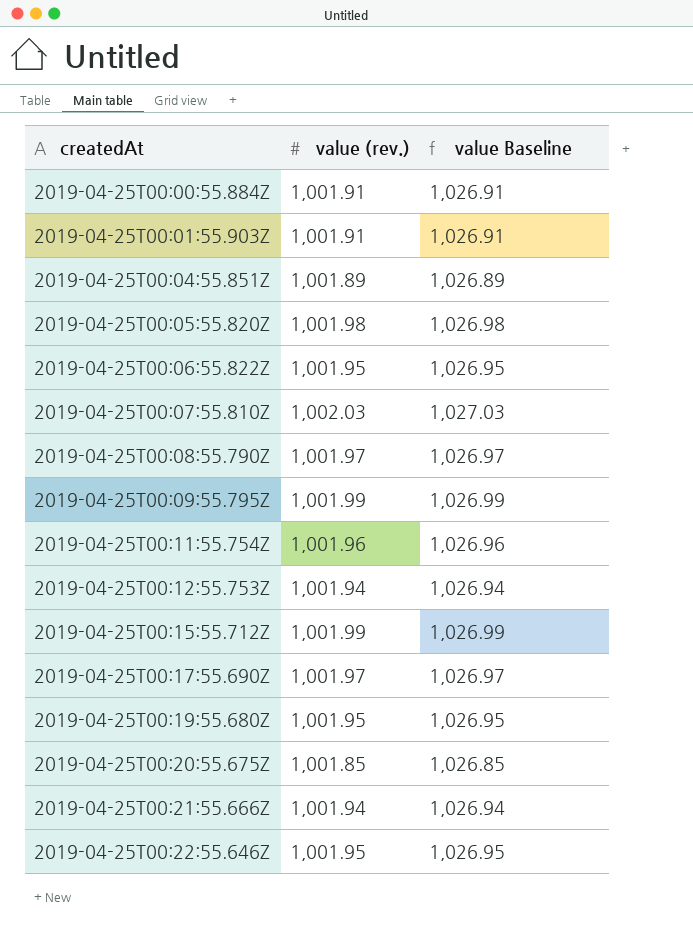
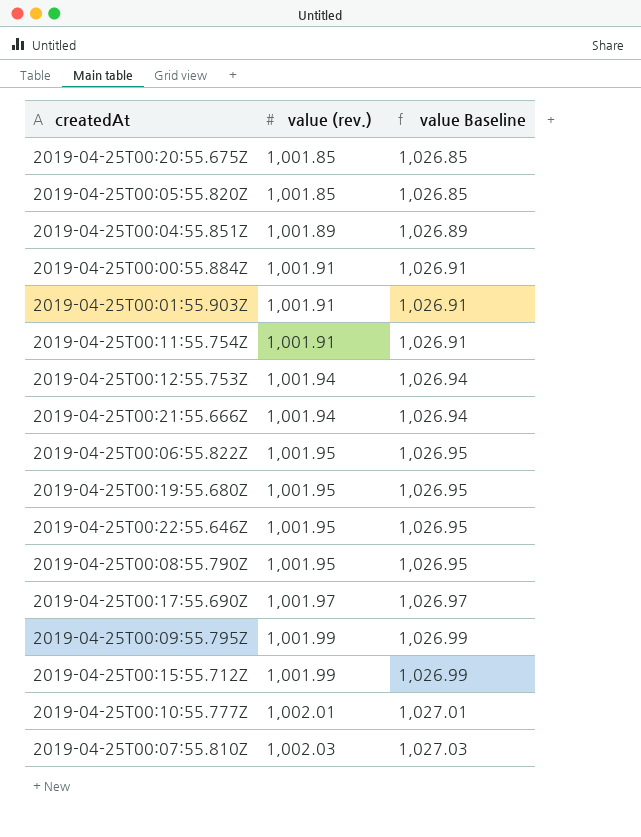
row order: createdAt ascending -> value (rev.) ascending
2019-04-25T00:05:55.820Z | value (rev.): 1,001.98 -> 1,001.85
2019-04-25T00:05:55.820Z | value Baseline: 1,026.98 -> 1,026.85
2019-04-25T00:11:55.754Z | value (rev.): 1,001.96 -> 1,001.91
2019-04-25T00:11:55.754Z | value Baseline: 1,026.96 -> 1,026.91
2019-04-25T00:08:55.790Z | value (rev.): 1,001.97 -> 1,001.95
2019-04-25T00:08:55.790Z | value Baseline: 1,026.97 -> 1,026.95
row 2019-04-25T00:10:55.777Z: none -> 1,002.01 | 1,027.01

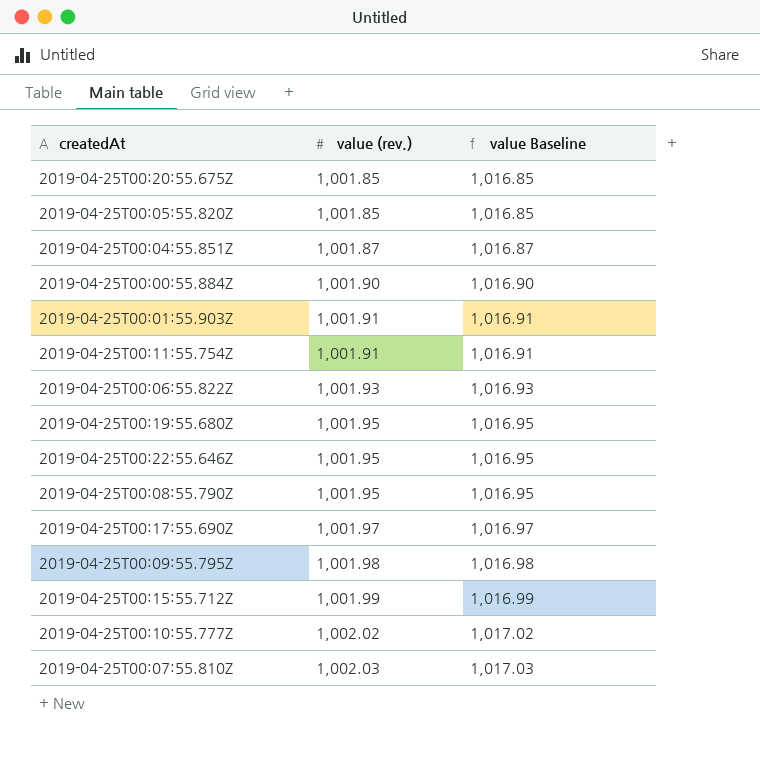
column value Baseline | formula: [value (rev.)] + 25 -> [value (rev.)] + 15
row 2019-04-25T00:12:55.753Z: 1,001.94 | 1,026.94 -> none
row 2019-04-25T00:21:55.666Z: 1,001.94 | 1,026.94 -> none
2019-04-25T00:04:55.851Z | value (rev.): 1,001.89 -> 1,001.87
2019-04-25T00:00:55.884Z | value (rev.): 1,001.91 -> 1,001.90
2019-04-25T00:06:55.822Z | value (rev.): 1,001.95 -> 1,001.93
2019-04-25T00:09:55.795Z | value (rev.): 1,001.99 -> 1,001.98
2019-04-25T00:10:55.777Z | value (rev.): 1,002.01 -> 1,002.02

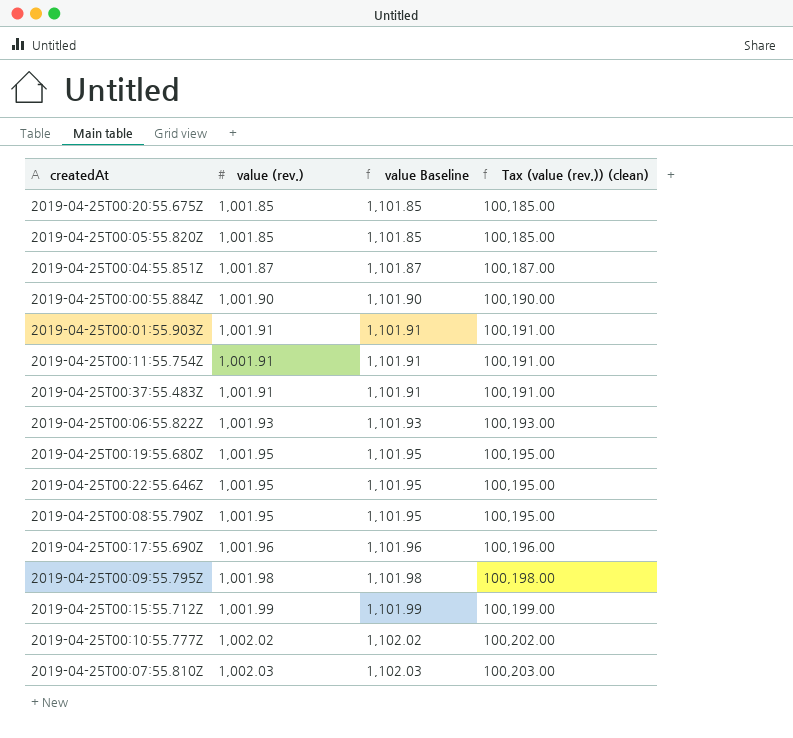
column value Baseline | formula: [value (rev.)] + 15 -> [value (rev.)] + 100
column Tax (value (rev.)) (clean) | formula: none -> [value (rev.)] * 100
row 2019-04-25T00:37:55.483Z: none -> 1,001.91 | 1,101.91 | 100,191.00
2019-04-25T00:17:55.690Z | value (rev.): 1,001.97 -> 1,001.96

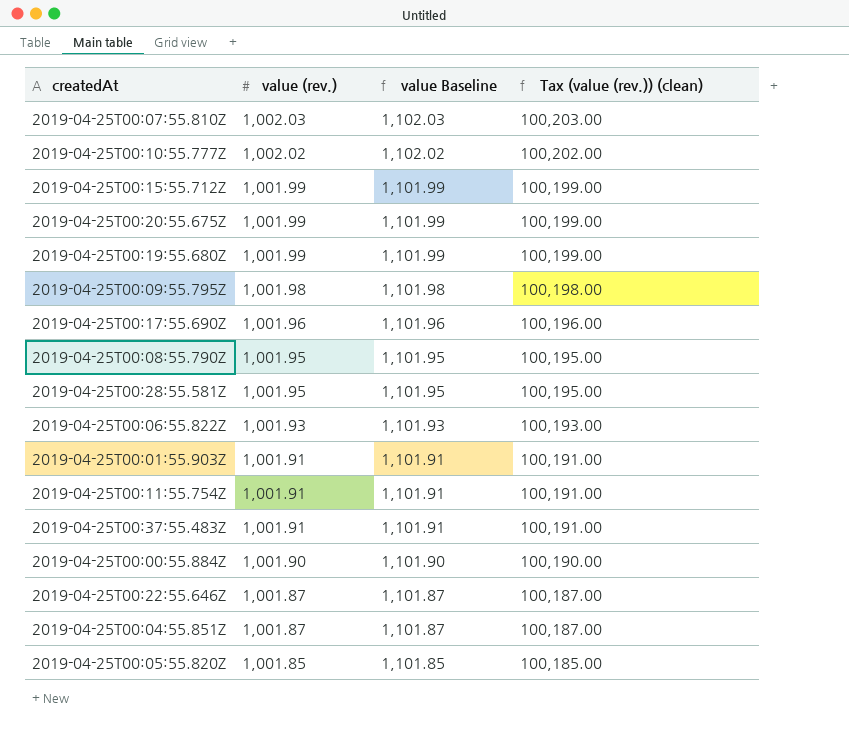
row order: value (rev.) ascending -> value (rev.) descending
2019-04-25T00:20:55.675Z | value (rev.): 1,001.85 -> 1,001.99
2019-04-25T00:20:55.675Z | value Baseline: 1,101.85 -> 1,101.99
2019-04-25T00:20:55.675Z | Tax (value (rev.)) (clean): 100,185.00 -> 100,199.00
2019-04-25T00:19:55.680Z | value (rev.): 1,001.95 -> 1,001.99
2019-04-25T00:19:55.680Z | value Baseline: 1,101.95 -> 1,101.99
2019-04-25T00:19:55.680Z | Tax (value (rev.)) (clean): 100,195.00 -> 100,199.00
row 2019-04-25T00:28:55.581Z: none -> 1,001.95 | 1,101.95 | 100,195.00
2019-04-25T00:22:55.646Z | value (rev.): 1,001.95 -> 1,001.87
2019-04-25T00:22:55.646Z | value Baseline: 1,101.95 -> 1,101.87
2019-04-25T00:22:55.646Z | Tax (value (rev.)) (clean): 100,195.00 -> 100,187.00

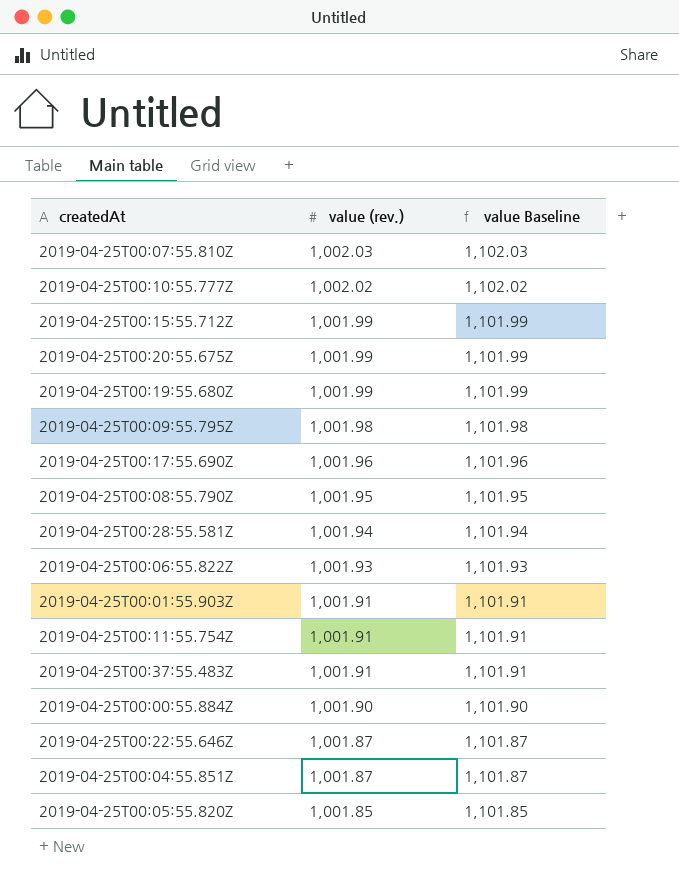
column Tax (value (rev.)) (clean) | formula: [value (rev.)] * 100 -> none
2019-04-25T00:28:55.581Z | value (rev.): 1,001.95 -> 1,001.94
2019-04-25T00:28:55.581Z | value Baseline: 1,101.95 -> 1,101.94

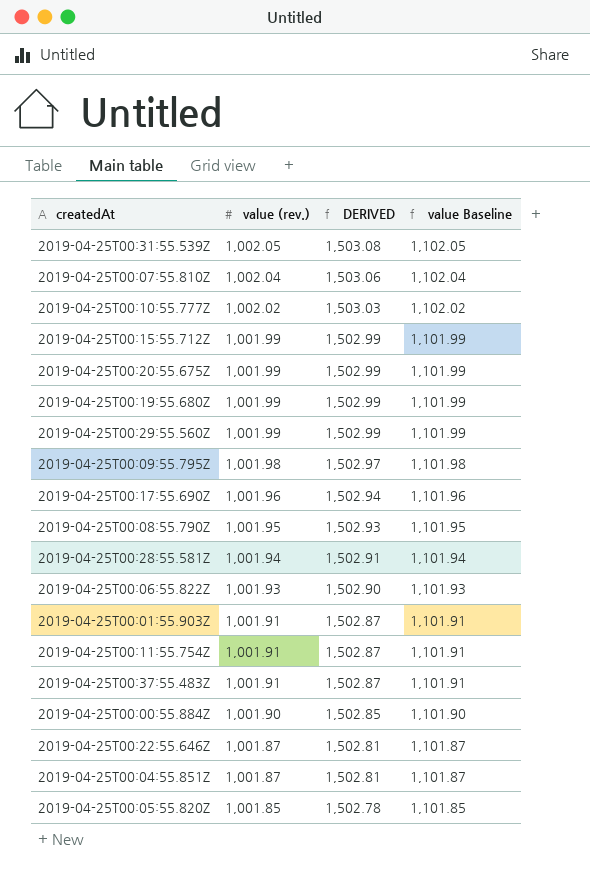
column DERIVED | formula: none -> [value (rev.)] * 1.5
row 2019-04-25T00:31:55.539Z: none -> 1,002.05 | 1,503.08 | 1,102.05
2019-04-25T00:07:55.810Z | value (rev.): 1,002.03 -> 1,002.04
2019-04-25T00:07:55.810Z | value Baseline: 1,102.03 -> 1,102.04
row 2019-04-25T00:29:55.560Z: none -> 1,001.99 | 1,502.99 | 1,101.99

